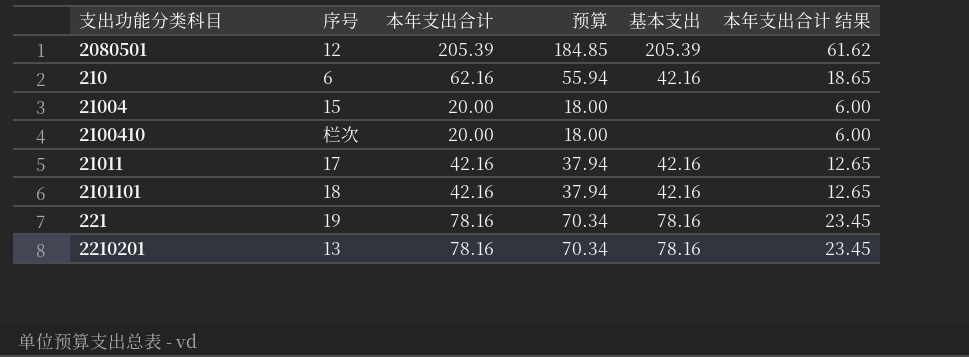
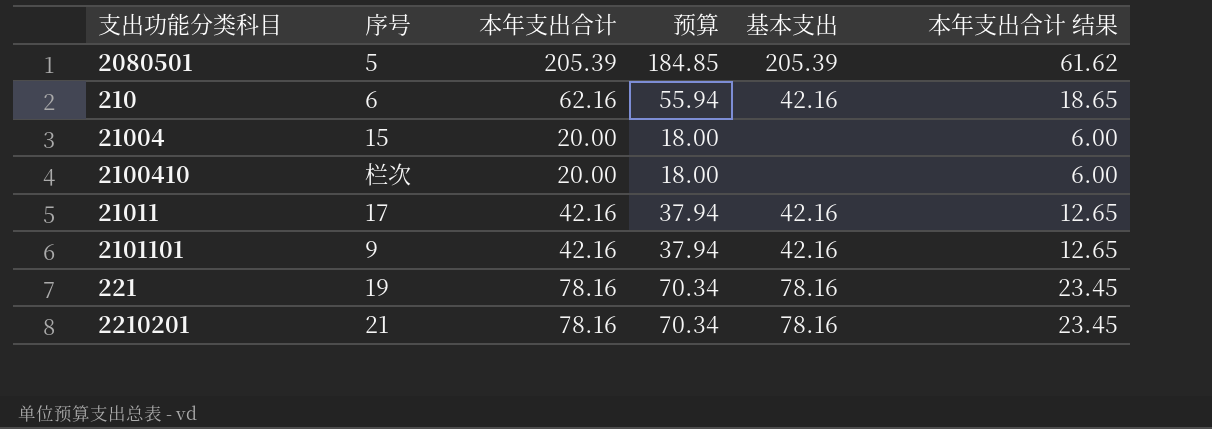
2080501 | 序号: 12 -> 5
2101101 | 序号: 18 -> 9
2210201 | 序号: 13 -> 21

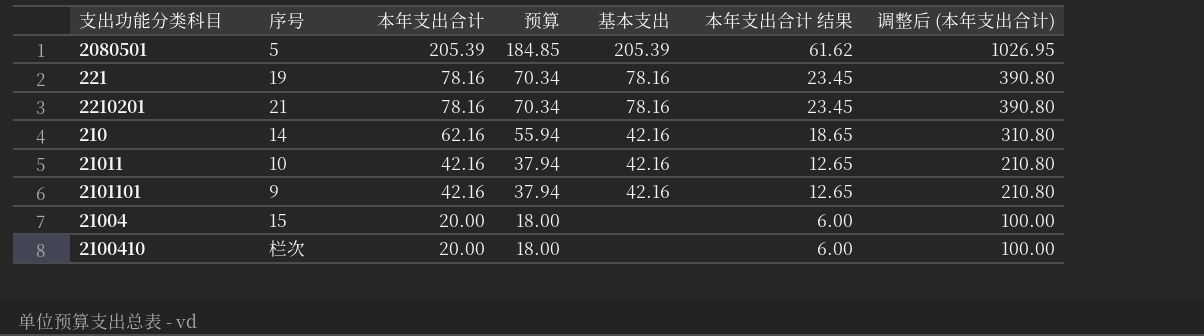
row order: none -> 本年支出合计 descending
column 调整后 (本年支出合计) | formula: none -> [本年支出合计] * 5
210 | 序号: 6 -> 14
21011 | 序号: 17 -> 10

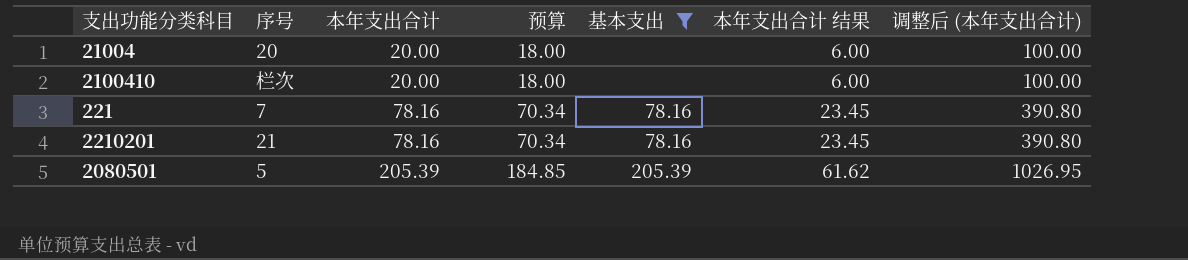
filter: none -> 基本支出 != 42.16
row order: 本年支出合计 descending -> 本年支出合计 ascending
21004 | 序号: 15 -> 20
221 | 序号: 19 -> 7

